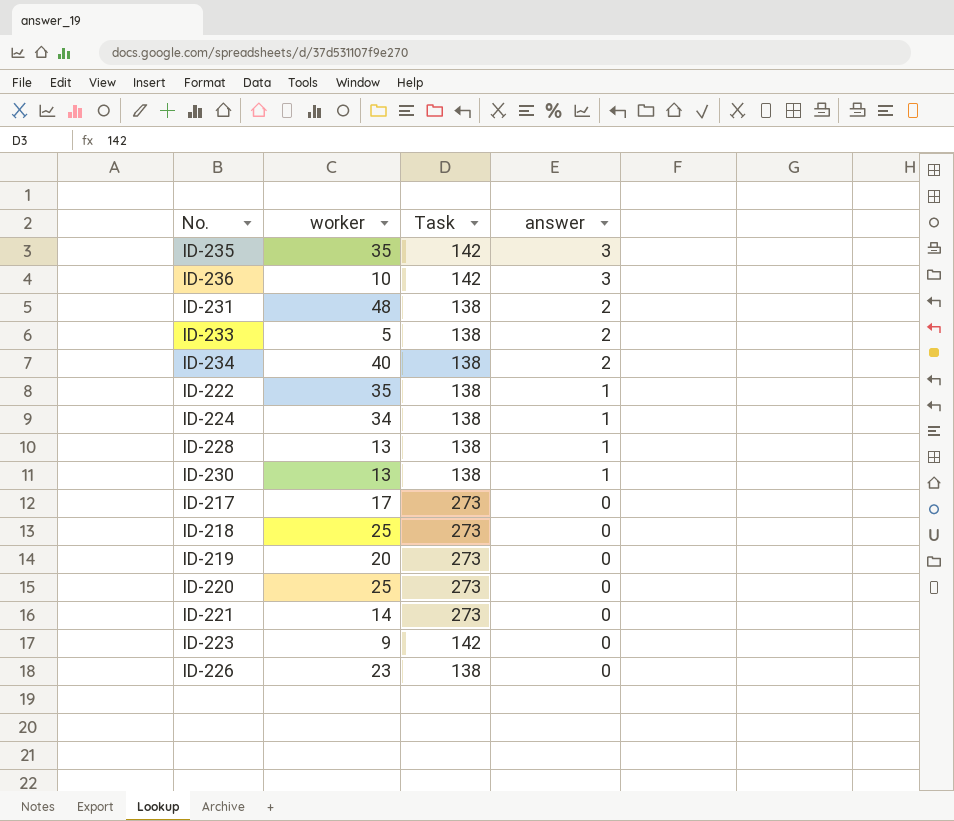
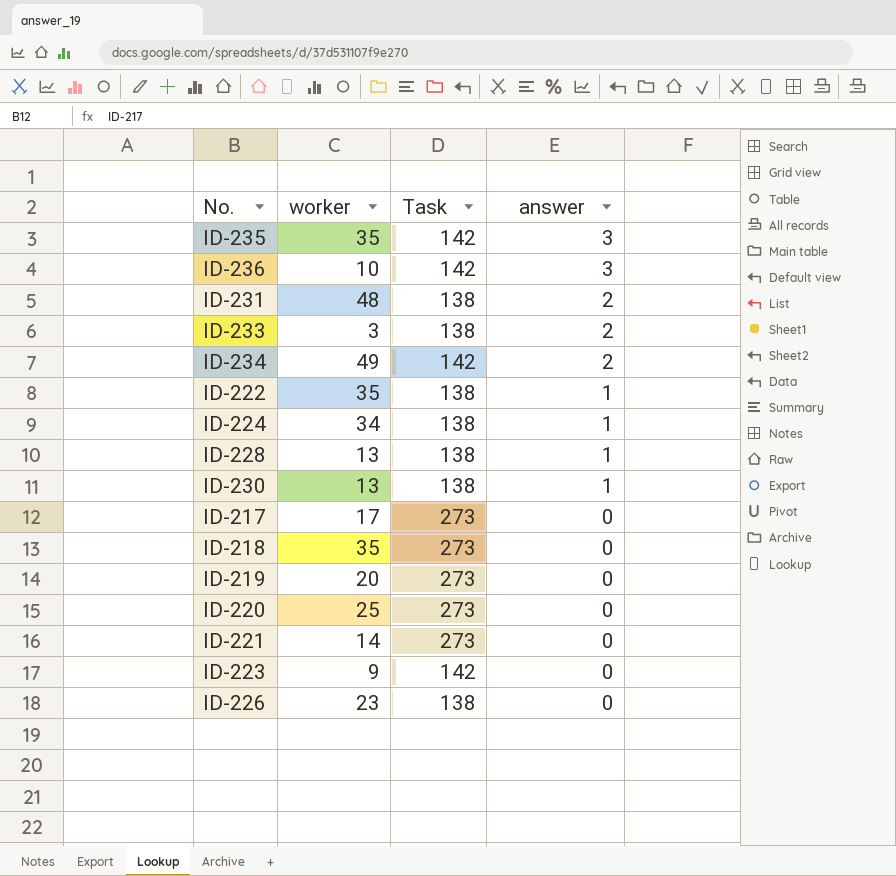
ID-233 | worker: 5 -> 3
ID-234 | worker: 40 -> 49
ID-234 | Task: 138 -> 142
ID-218 | worker: 25 -> 35

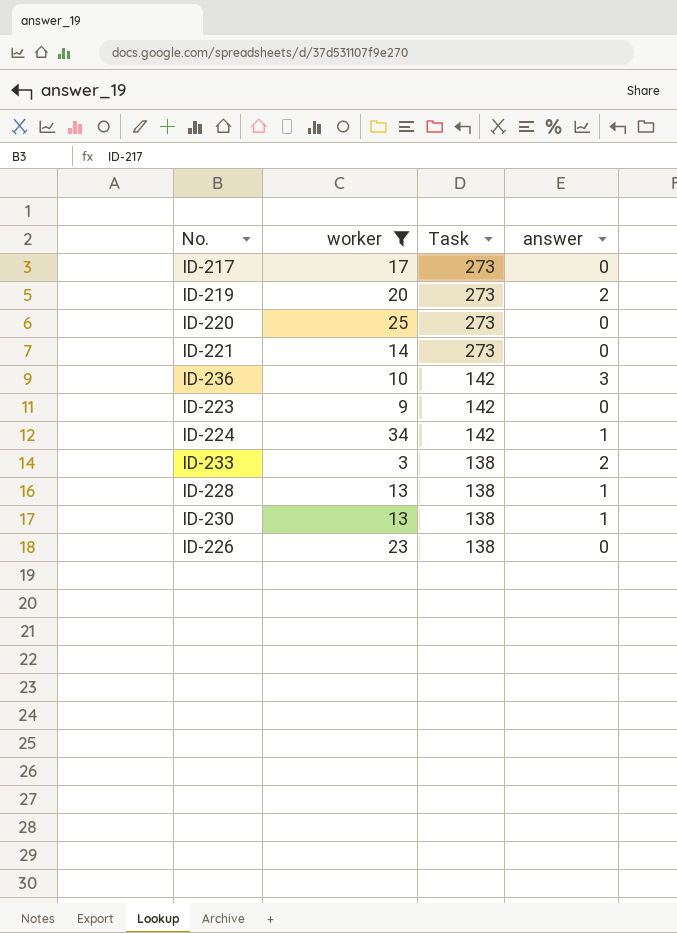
filter: none -> worker <= 34
row order: answer descending -> Task descending
ID-219 | answer: 0 -> 2
ID-224 | Task: 138 -> 142

